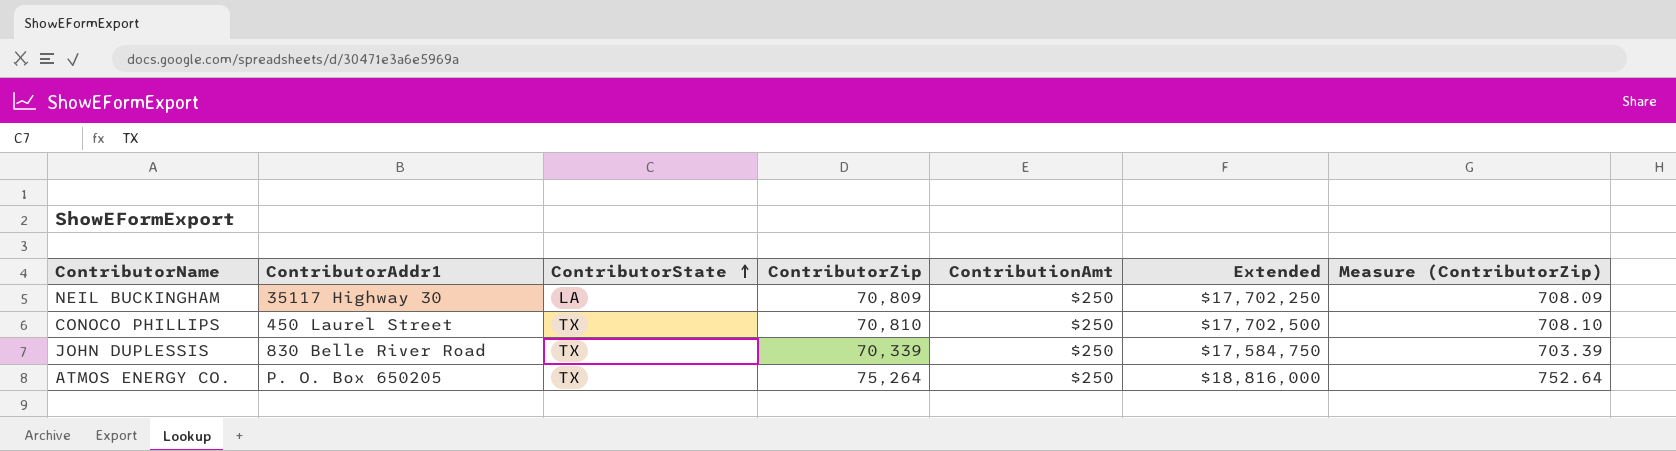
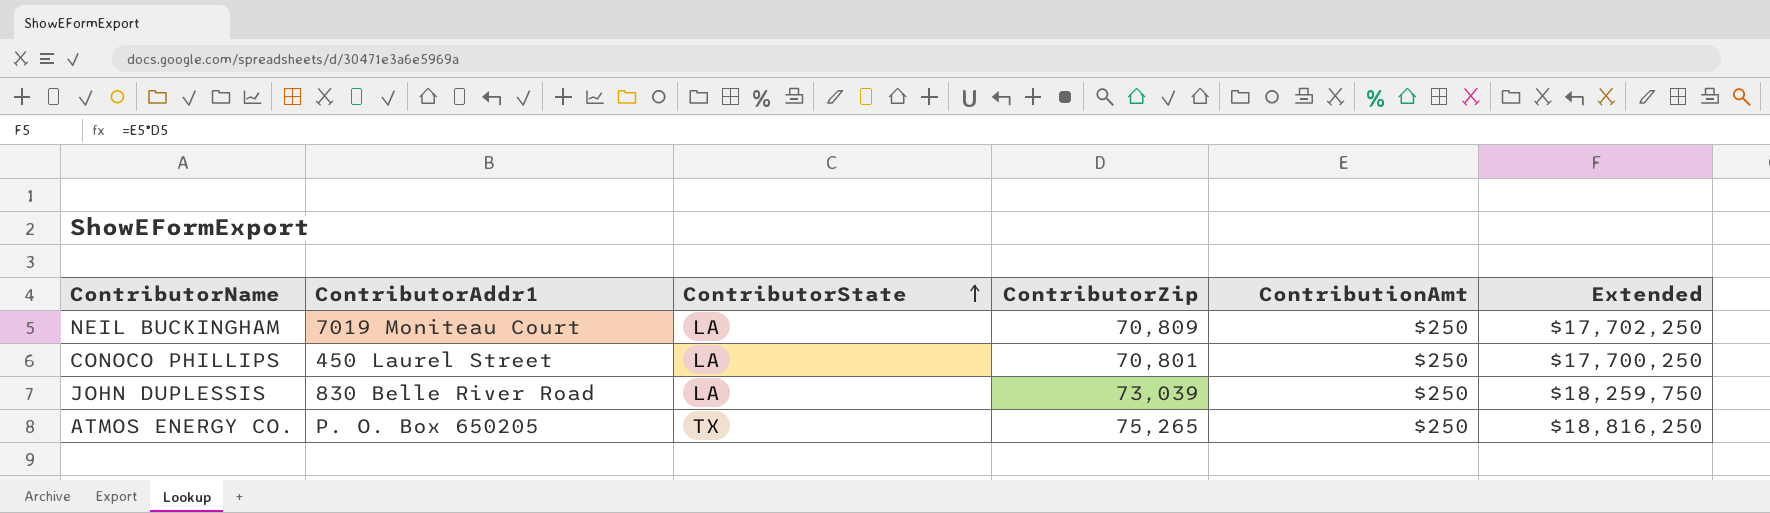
column Measure (ContributorZip) | formula: [ContributorZip] * 0.01 -> none
NEIL BUCKINGHAM | ContributorAddr1: 35117 Highway 30 -> 7019 Moniteau Court
CONOCO PHILLIPS | ContributorState: TX -> LA
CONOCO PHILLIPS | ContributorZip: 70,810 -> 70,801
CONOCO PHILLIPS | Extended: $17,702,500 -> $17,700,250
JOHN DUPLESSIS | ContributorState: TX -> LA
JOHN DUPLESSIS | ContributorZip: 70,339 -> 73,039
JOHN DUPLESSIS | Extended: $17,584,750 -> $18,259,750
ATMOS ENERGY CO. | ContributorZip: 75,264 -> 75,265
ATMOS ENERGY CO. | Extended: $18,816,000 -> $18,816,250

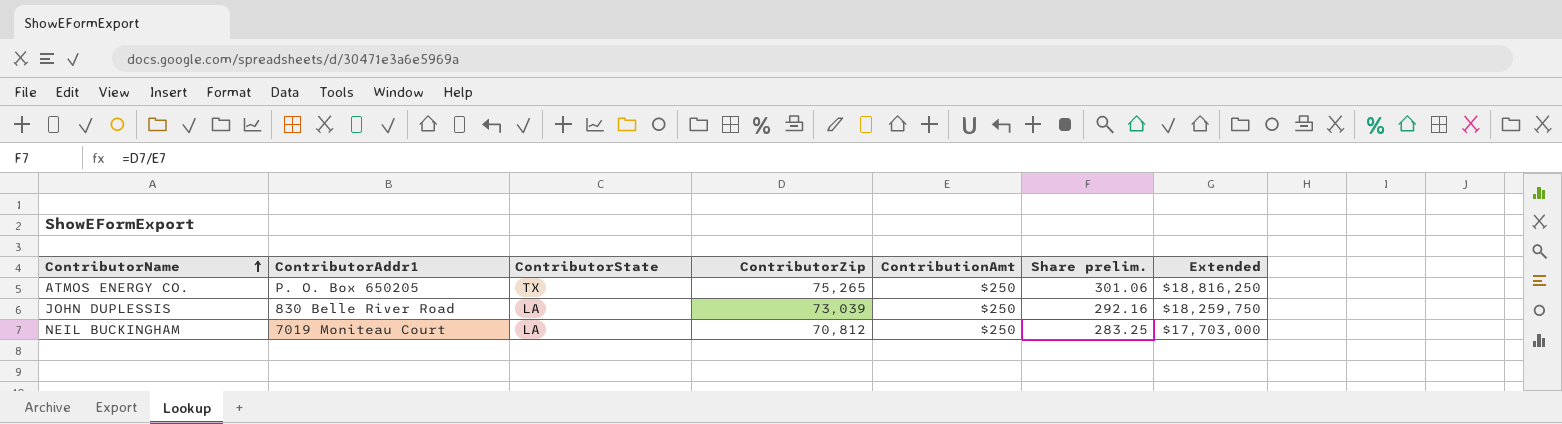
row order: ContributorState ascending -> ContributorName ascending
column Share prelim. | formula: none -> [ContributorZip] / [ContributionAmt]
row CONOCO PHILLIPS: 450 Laurel Street | LA | 70,801 | $250 | $17,700,250 -> none
NEIL BUCKINGHAM | ContributorZip: 70,809 -> 70,812
NEIL BUCKINGHAM | Extended: $17,702,250 -> $17,703,000

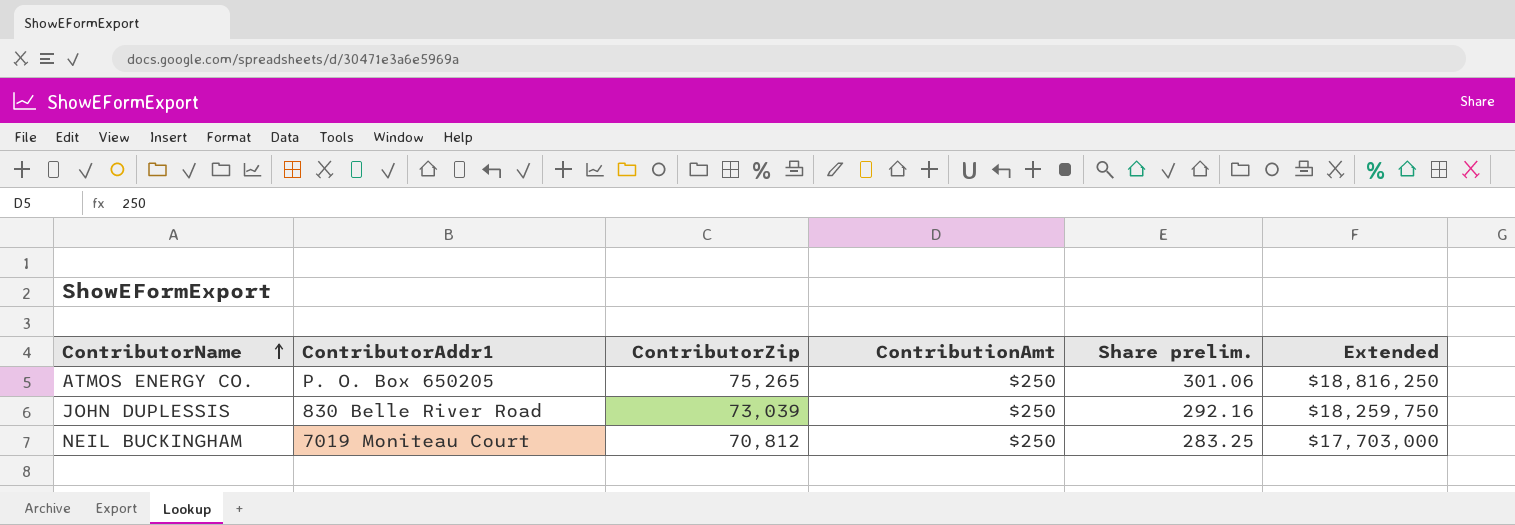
column ContributorState | position: 3 -> none

